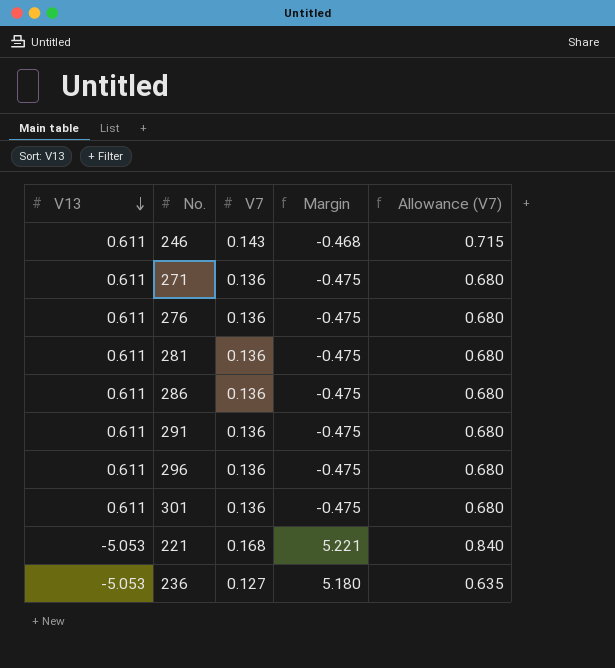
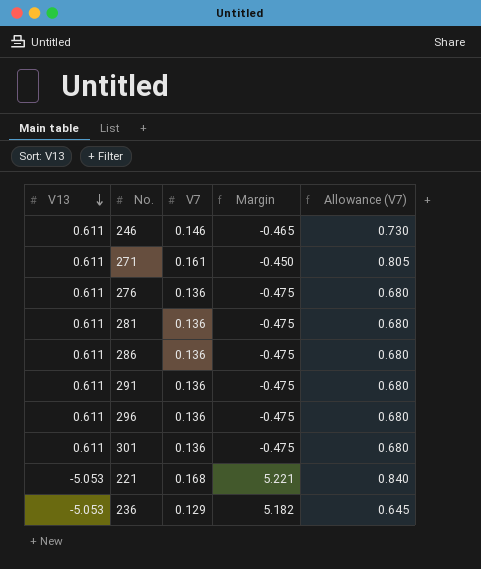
246 | V7: 0.143 -> 0.146
246 | Margin: -0.468 -> -0.465
246 | Allowance (V7): 0.715 -> 0.730
271 | V7: 0.136 -> 0.161
271 | Margin: -0.475 -> -0.450
271 | Allowance (V7): 0.680 -> 0.805
236 | V7: 0.127 -> 0.129
236 | Margin: 5.180 -> 5.182
236 | Allowance (V7): 0.635 -> 0.645

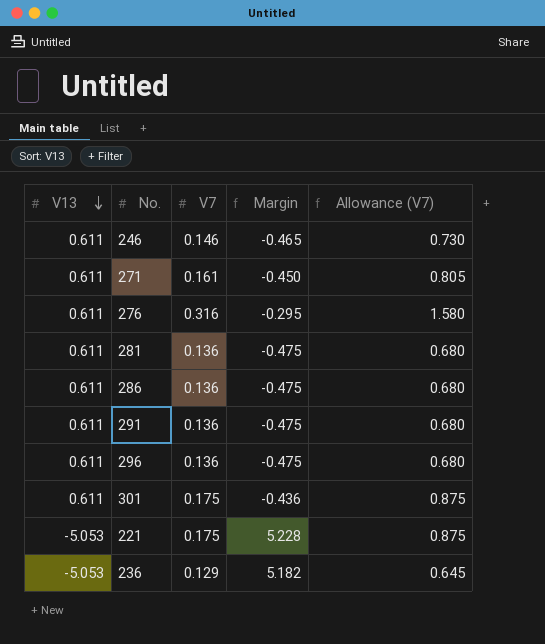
276 | V7: 0.136 -> 0.316
276 | Margin: -0.475 -> -0.295
276 | Allowance (V7): 0.680 -> 1.580
301 | V7: 0.136 -> 0.175
301 | Margin: -0.475 -> -0.436
301 | Allowance (V7): 0.680 -> 0.875
221 | V7: 0.168 -> 0.175
221 | Margin: 5.221 -> 5.228
221 | Allowance (V7): 0.840 -> 0.875

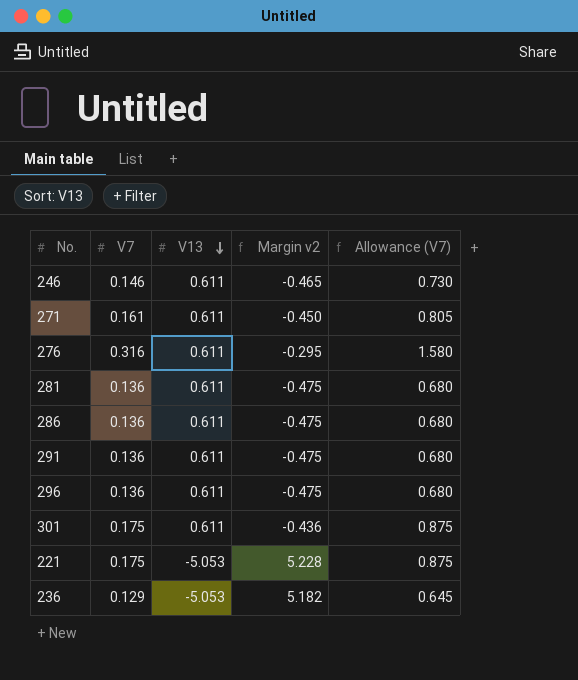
column V13 | position: 1 -> 3
column name: Margin -> Margin v2

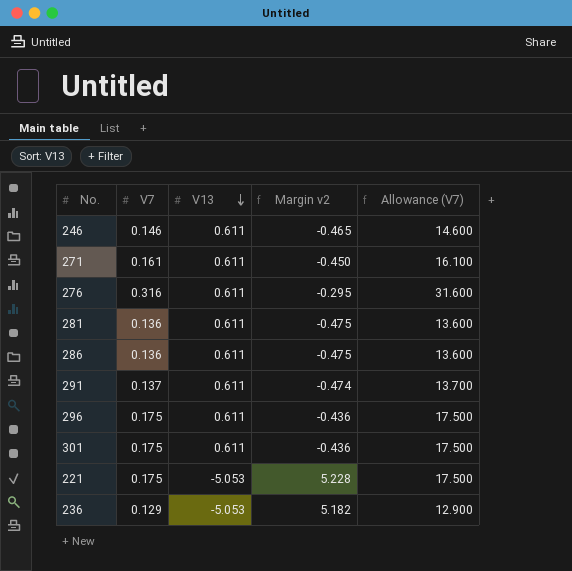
column Allowance (V7) | formula: [V7] * 5 -> [V7] * 100
291 | V7: 0.136 -> 0.137
291 | Margin v2: -0.475 -> -0.474
296 | V7: 0.136 -> 0.175
296 | Margin v2: -0.475 -> -0.436

